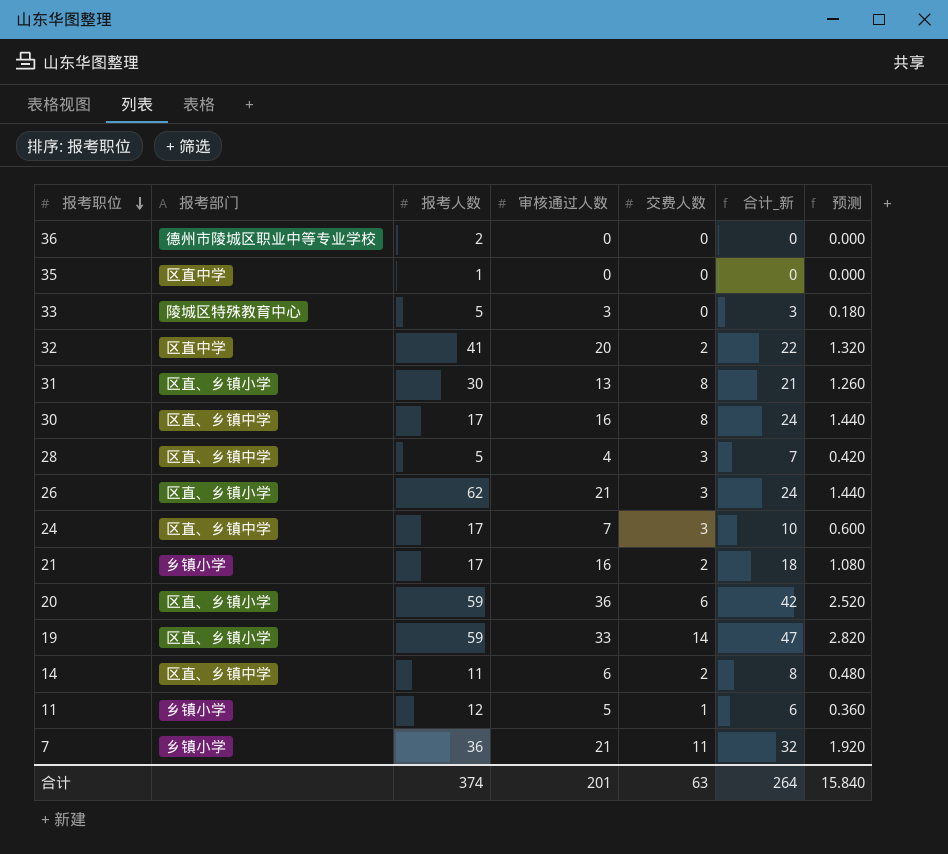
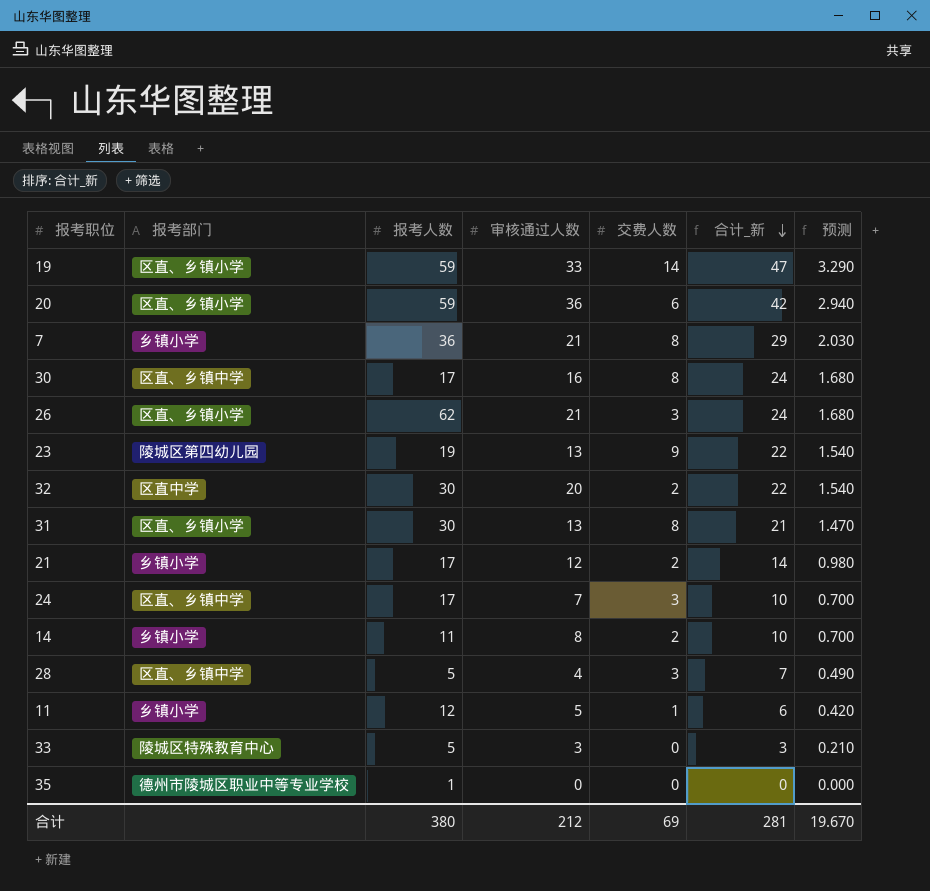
row order: 报考职位 descending -> 合计_新 descending
column 预测 | formula: [合计_新] * 0.06 -> [合计_新] * 0.07
row 36: 德州市陵城区职业中等专业学校 | 2 | 0 | 0 | 0 | 0.000 -> none
7 | 交费人数: 11 -> 8
7 | 合计_新: 32 -> 29
row 23: none -> 陵城区第四幼儿园 | 19 | 13 | 9 | 22 | 1.540
32 | 报考人数: 41 -> 30
21 | 审核通过人数: 16 -> 12
21 | 合计_新: 18 -> 14
14 | 报考部门: 区直、乡镇中学 -> 乡镇小学
14 | 审核通过人数: 6 -> 8
14 | 合计_新: 8 -> 10
35 | 报考部门: 区直中学 -> 德州市陵城区职业中等专业学校
合计 | 报考人数: 374 -> 380
合计 | 审核通过人数: 201 -> 212
合计 | 交费人数: 63 -> 69
合计 | 合计_新: 264 -> 281
合计 | 预测: 15.840 -> 19.670

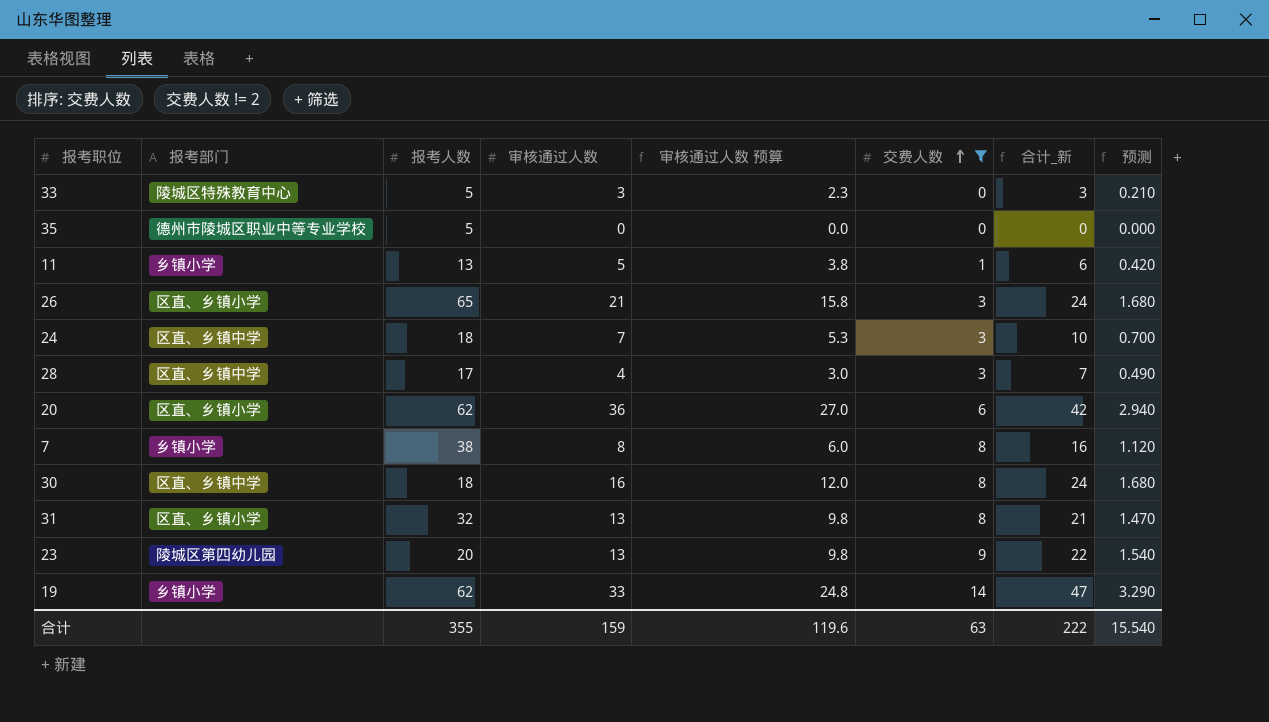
filter: none -> 交费人数 != 2
row order: 合计_新 descending -> 交费人数 ascending
column 审核通过人数 预算 | formula: none -> [审核通过人数] * 0.75
35 | 报考人数: 1 -> 5
11 | 报考人数: 12 -> 13
26 | 报考人数: 62 -> 65
24 | 报考人数: 17 -> 18
28 | 报考人数: 5 -> 17
20 | 报考人数: 59 -> 62
7 | 报考人数: 36 -> 38
7 | 审核通过人数: 21 -> 8
7 | 合计_新: 29 -> 16
7 | 预测: 2.030 -> 1.120
30 | 报考人数: 17 -> 18
31 | 报考人数: 30 -> 32
23 | 报考人数: 19 -> 20
19 | 报考部门: 区直、乡镇小学 -> 乡镇小学
19 | 报考人数: 59 -> 62
合计 | 报考人数: 380 -> 355
合计 | 审核通过人数: 212 -> 159
合计 | 交费人数: 69 -> 63
合计 | 合计_新: 281 -> 222
合计 | 预测: 19.670 -> 15.540

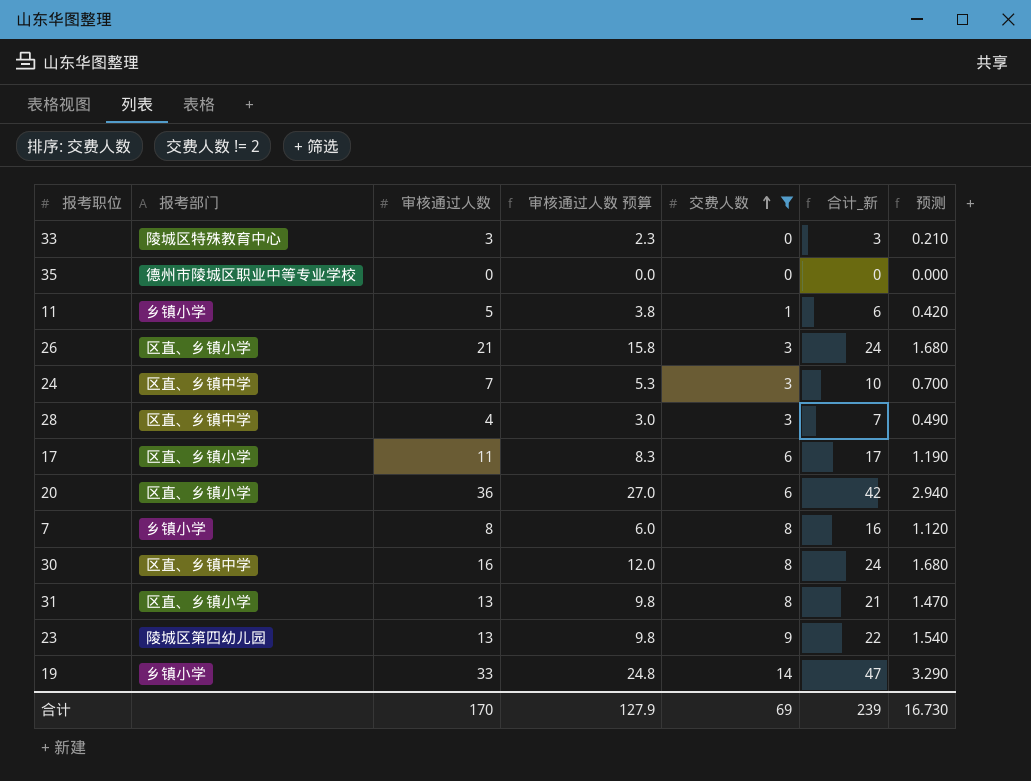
column 报考人数 | position: 3 -> none
row 17: none -> 区直、乡镇小学 | 11 | 8.3 | 6 | 17 | 1.190
合计 | 审核通过人数: 159 -> 170
合计 | 审核通过人数 预算: 119.6 -> 127.9
合计 | 交费人数: 63 -> 69
合计 | 合计_新: 222 -> 239
合计 | 预测: 15.540 -> 16.730

